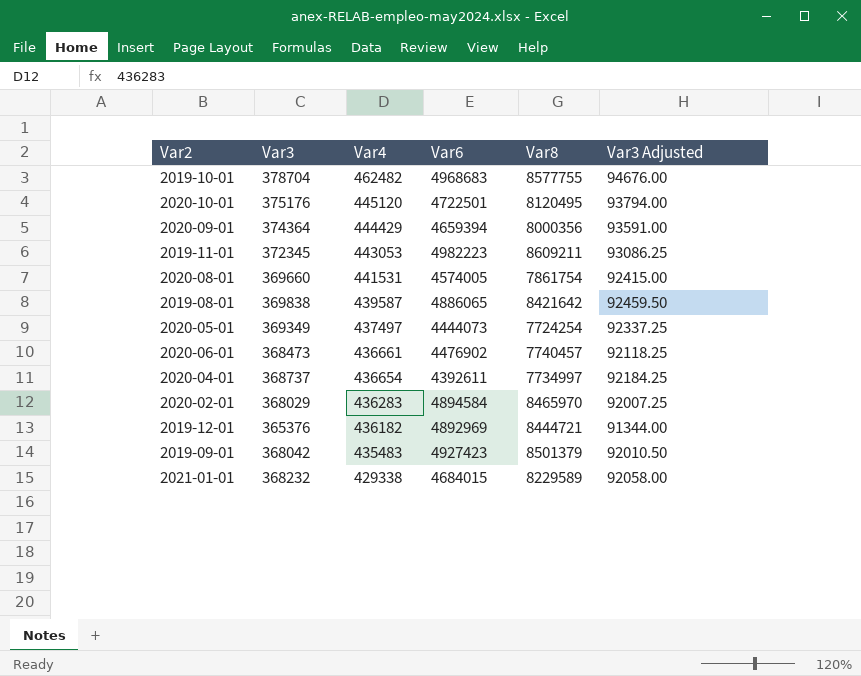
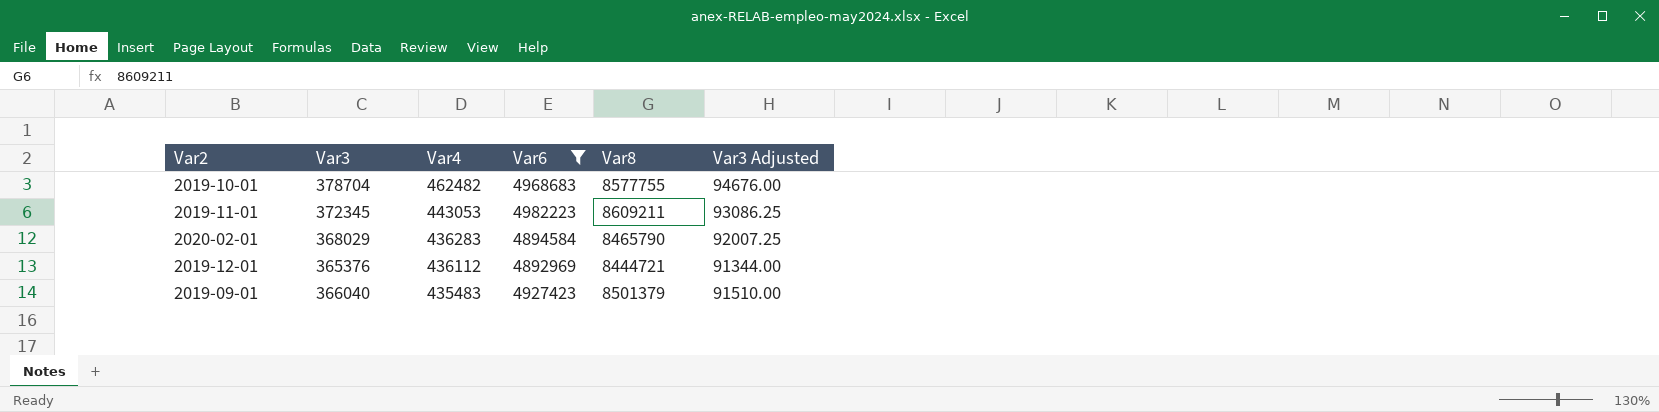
filter: none -> Var6 >= 4892969
2020-02-01 | Var8: 8465970 -> 8465790
2019-12-01 | Var4: 436182 -> 436112
2019-09-01 | Var3: 368042 -> 366040
2019-09-01 | Var3 Adjusted: 92010.50 -> 91510.00

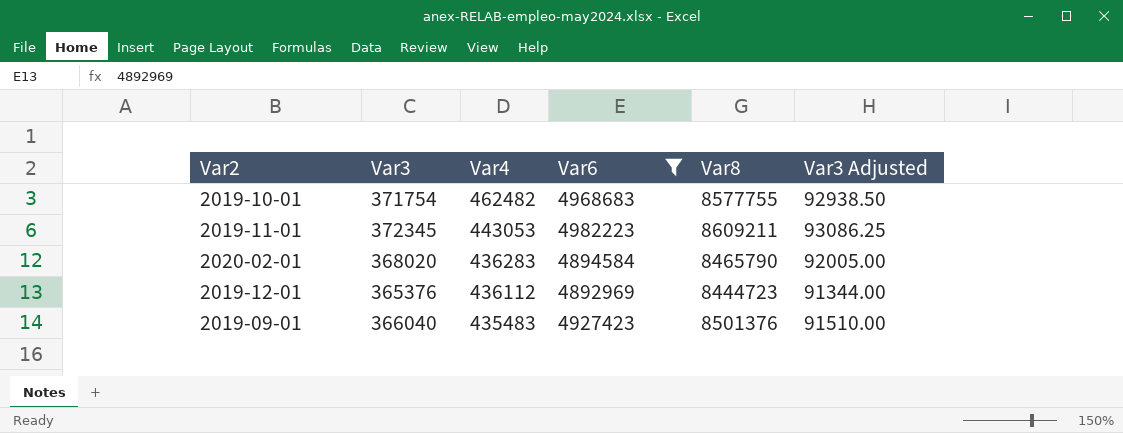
2019-10-01 | Var3: 378704 -> 371754
2019-10-01 | Var3 Adjusted: 94676.00 -> 92938.50
2020-02-01 | Var3: 368029 -> 368020
2020-02-01 | Var3 Adjusted: 92007.25 -> 92005.00
2019-12-01 | Var8: 8444721 -> 8444723
2019-09-01 | Var8: 8501379 -> 8501376

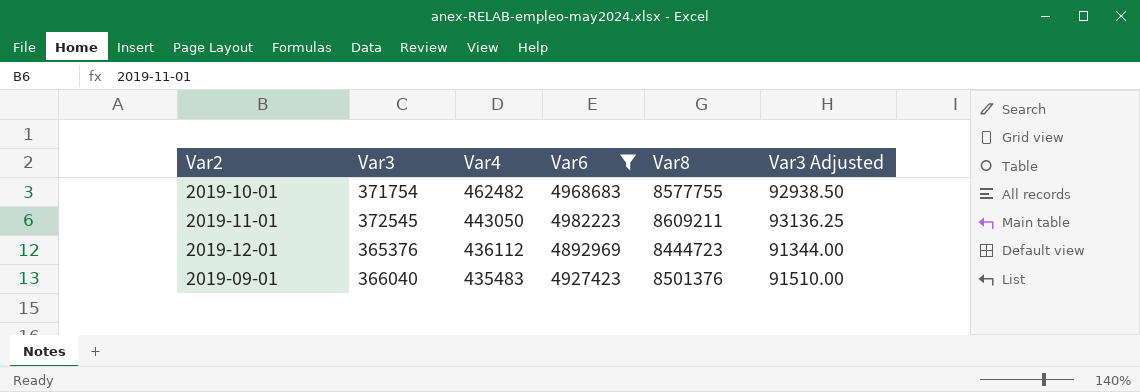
row 2020-02-01: 368020 | 436283 | 4894584 | 8465790 | 92005.00 -> none
2019-11-01 | Var3: 372345 -> 372545
2019-11-01 | Var4: 443053 -> 443050
2019-11-01 | Var3 Adjusted: 93086.25 -> 93136.25

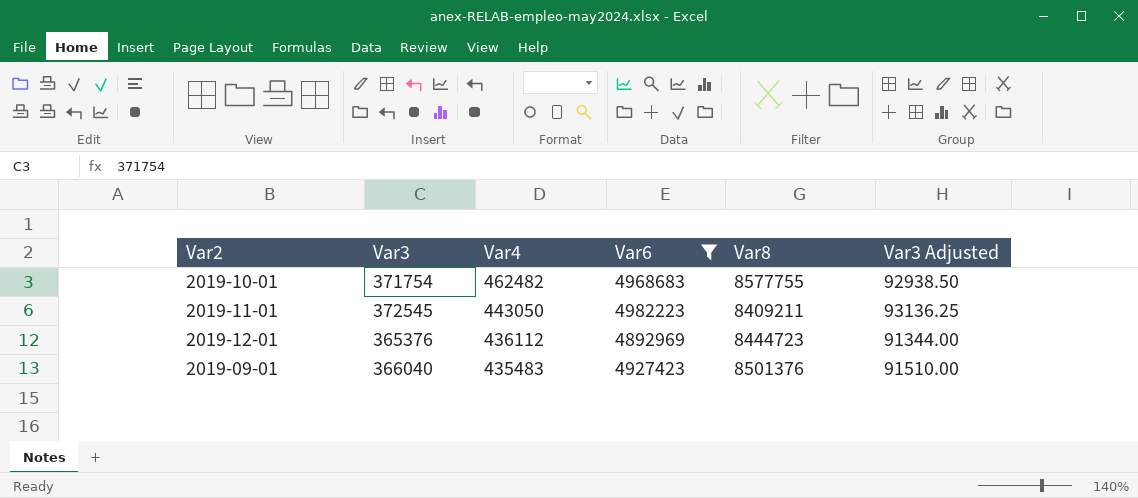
2019-11-01 | Var8: 8609211 -> 8409211

